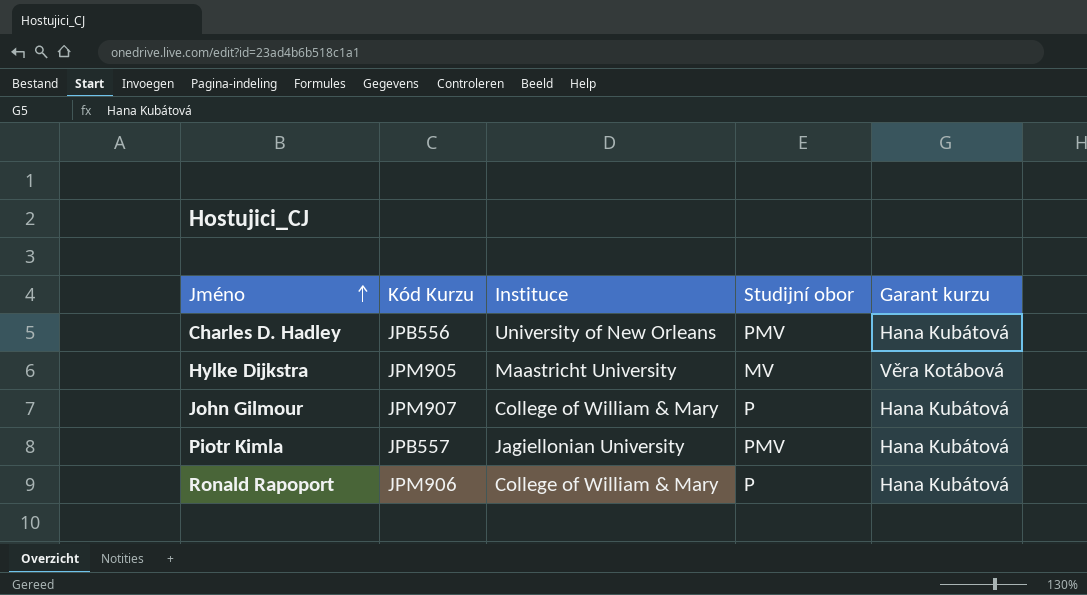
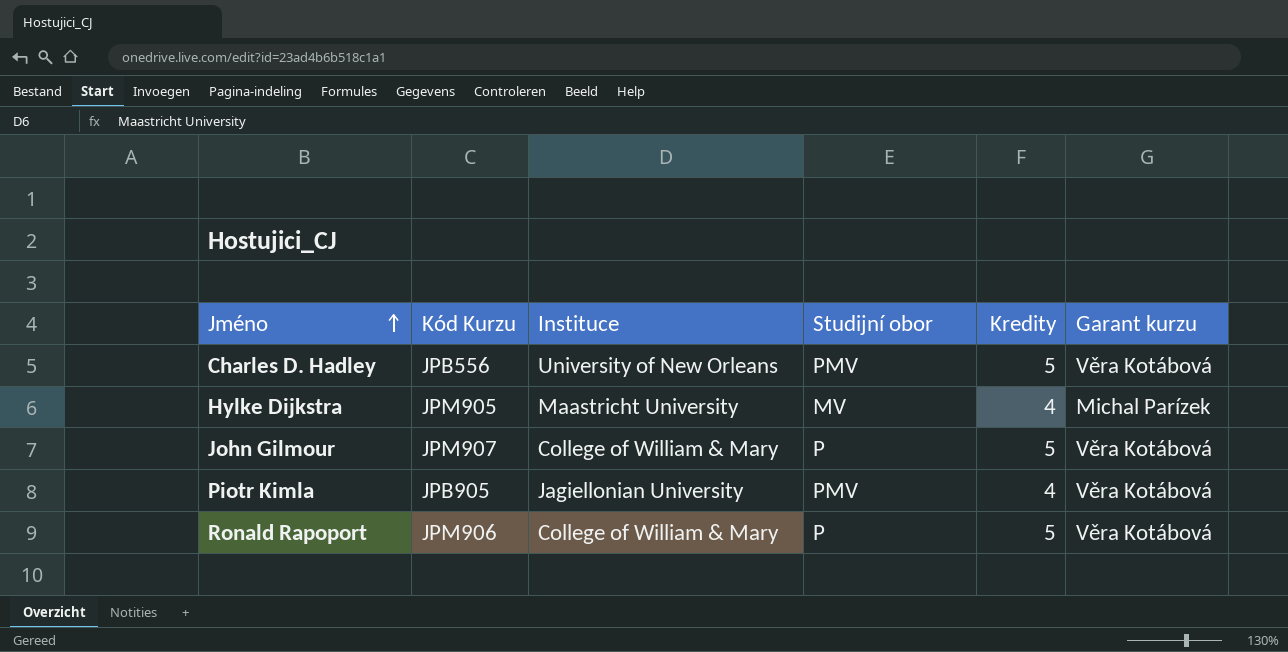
column Kredity | position: none -> 5
Charles D. Hadley | Garant kurzu: Hana Kubátová -> Věra Kotábová
Hylke Dijkstra | Garant kurzu: Věra Kotábová -> Michal Parízek
John Gilmour | Garant kurzu: Hana Kubátová -> Věra Kotábová
Piotr Kimla | Kód Kurzu: JPB557 -> JPB905
Piotr Kimla | Garant kurzu: Hana Kubátová -> Věra Kotábová
Ronald Rapoport | Garant kurzu: Hana Kubátová -> Věra Kotábová

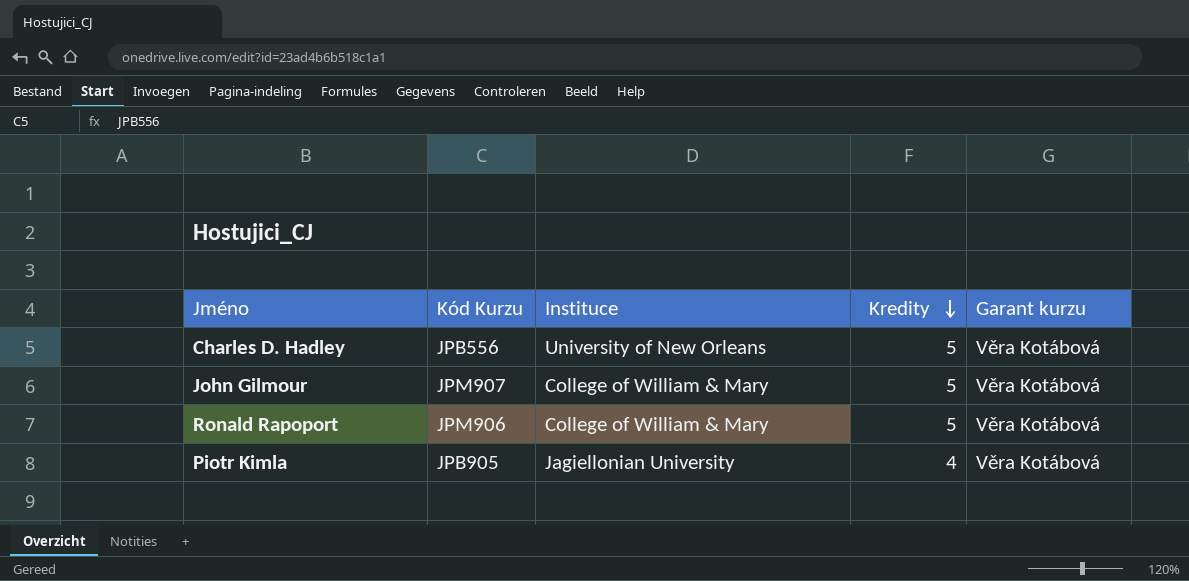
row order: Jméno ascending -> Kredity descending
column Studijní obor | position: 4 -> none
row Hylke Dijkstra: JPM905 | Maastricht University | MV | 4 | Michal Parízek -> none

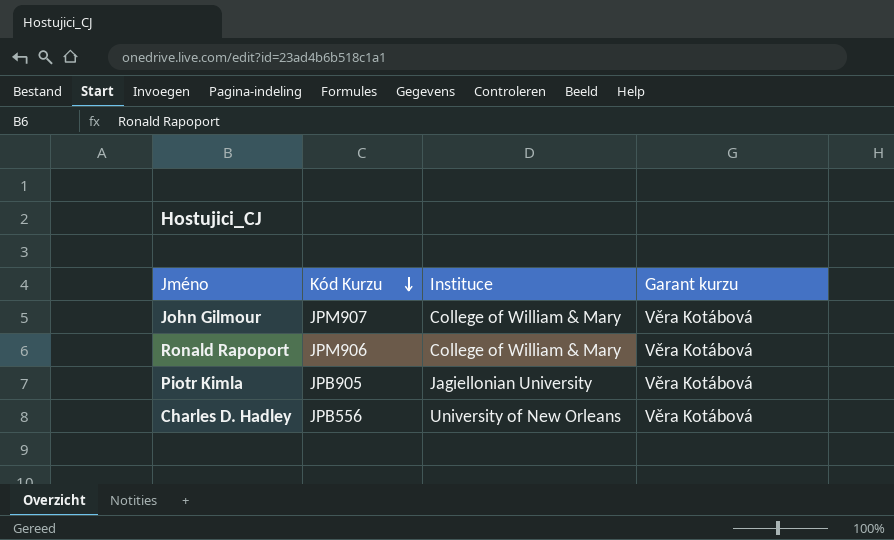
row order: Kredity descending -> Kód Kurzu descending
column Kredity | position: 4 -> none

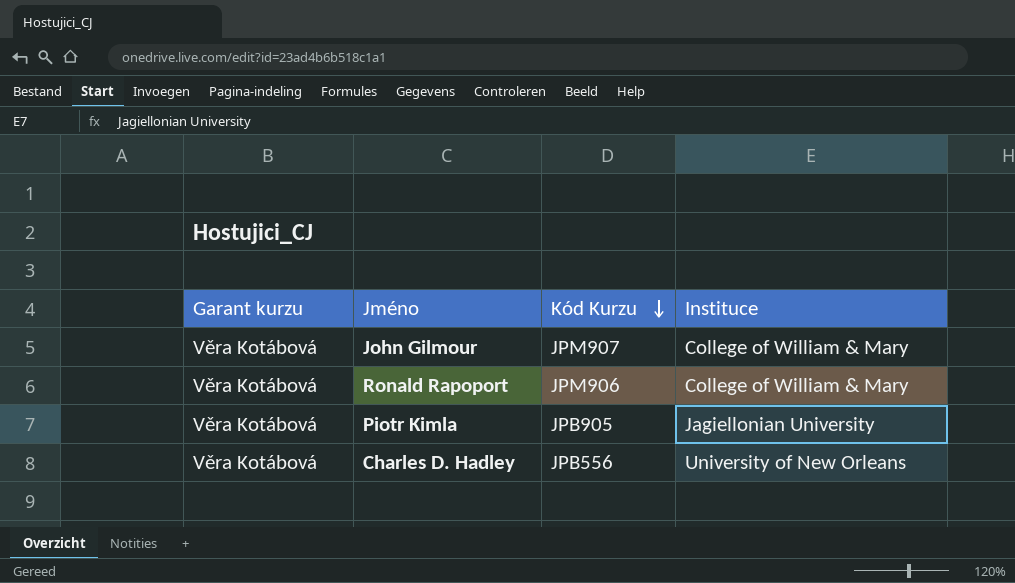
column Garant kurzu | position: 4 -> 1

